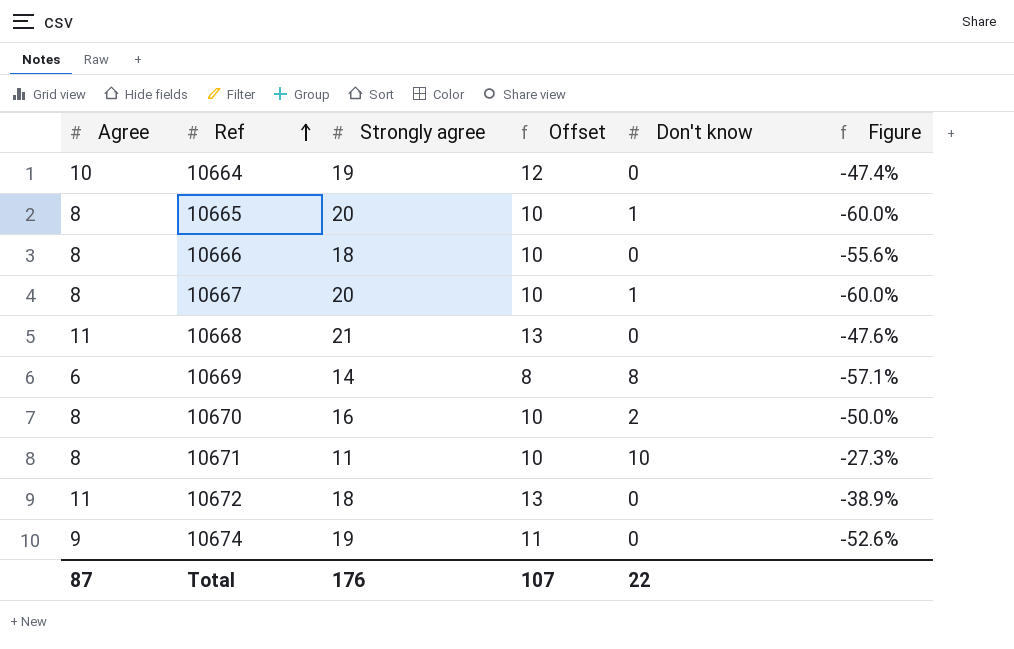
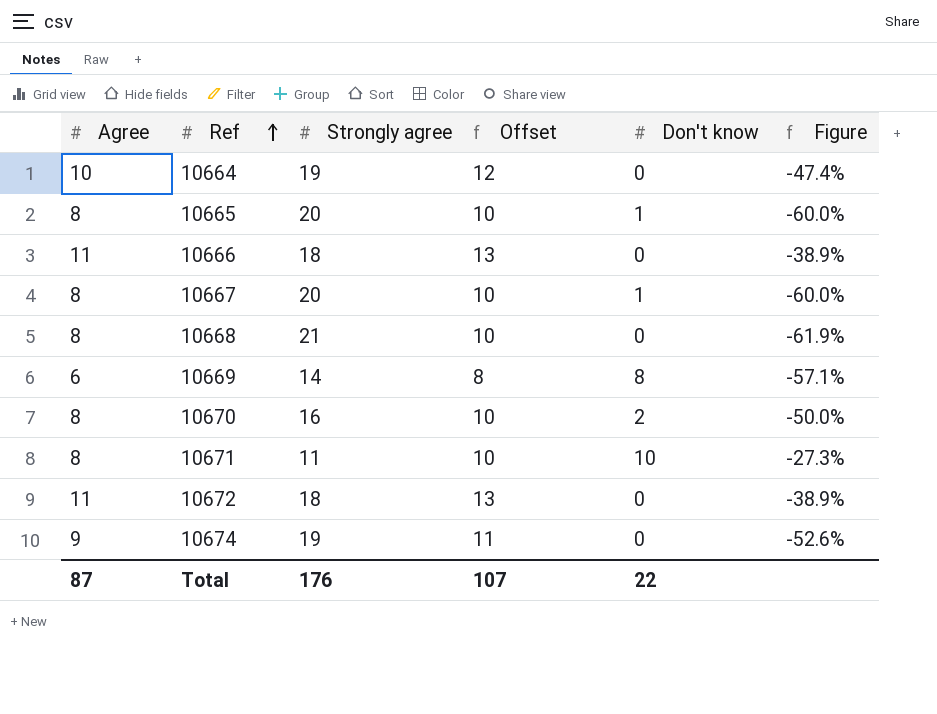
10666 | Agree: 8 -> 11
10666 | Offset: 10 -> 13
10666 | Figure: -55.6% -> -38.9%
10668 | Agree: 11 -> 8
10668 | Offset: 13 -> 10
10668 | Figure: -47.6% -> -61.9%

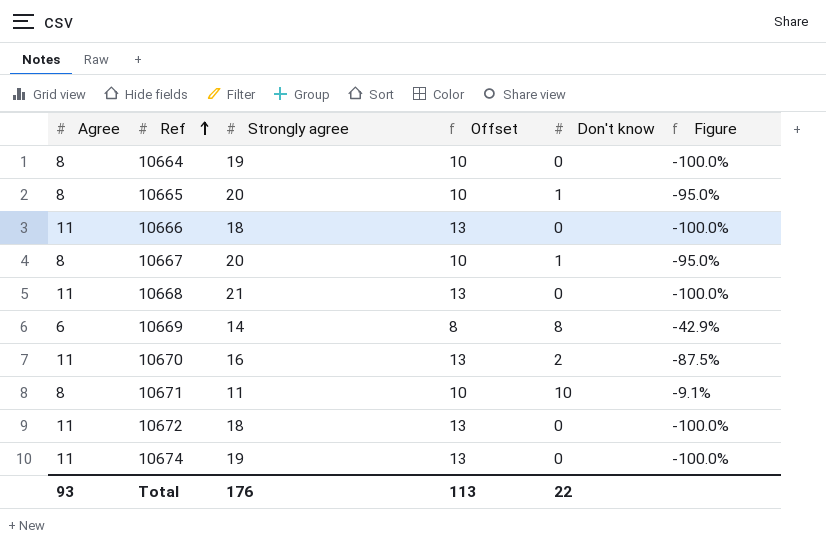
column Figure | formula: ([Agree] - [Strongly agree]) / [Strongly agree] -> ([Don't know] - [Strongly agree]) / [Strongly agree]
10664 | Agree: 10 -> 8
10664 | Offset: 12 -> 10
10668 | Agree: 8 -> 11
10668 | Offset: 10 -> 13
10670 | Agree: 8 -> 11
10670 | Offset: 10 -> 13
10674 | Agree: 9 -> 11
10674 | Offset: 11 -> 13
Total | Agree: 87 -> 93
Total | Offset: 107 -> 113

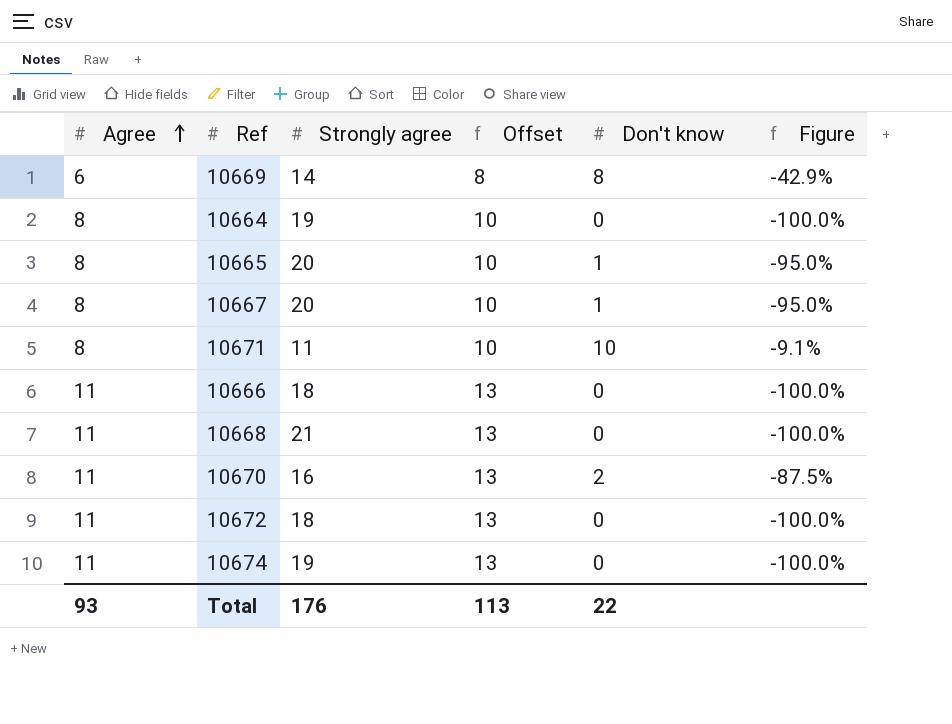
row order: Ref ascending -> Agree ascending

